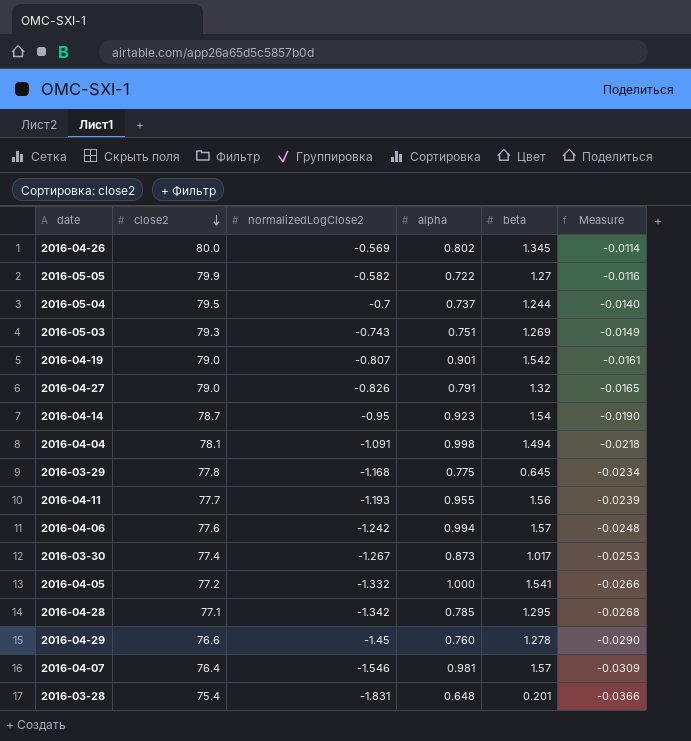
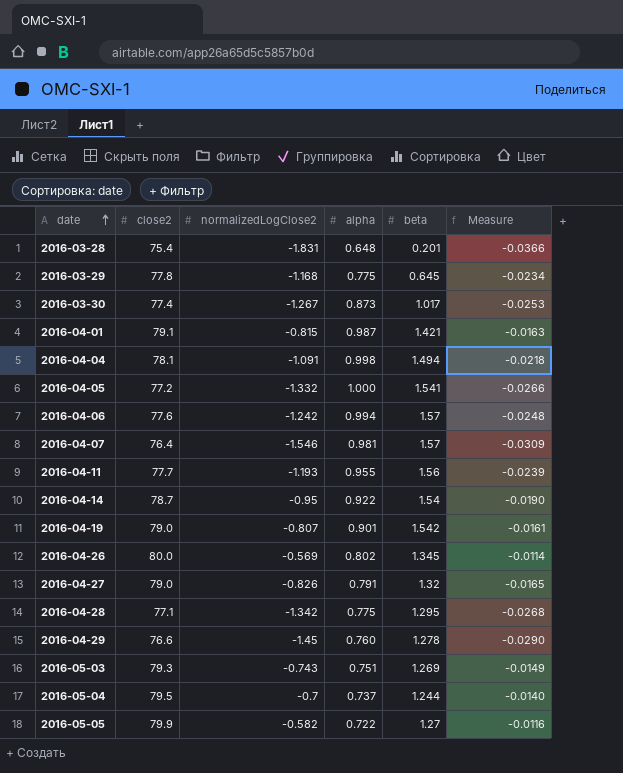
row order: close2 descending -> date ascending
row 2016-04-01: none -> 79.1 | -0.815 | 0.987 | 1.421 | -0.0163
2016-04-14 | alpha: 0.923 -> 0.922
2016-04-28 | alpha: 0.785 -> 0.775

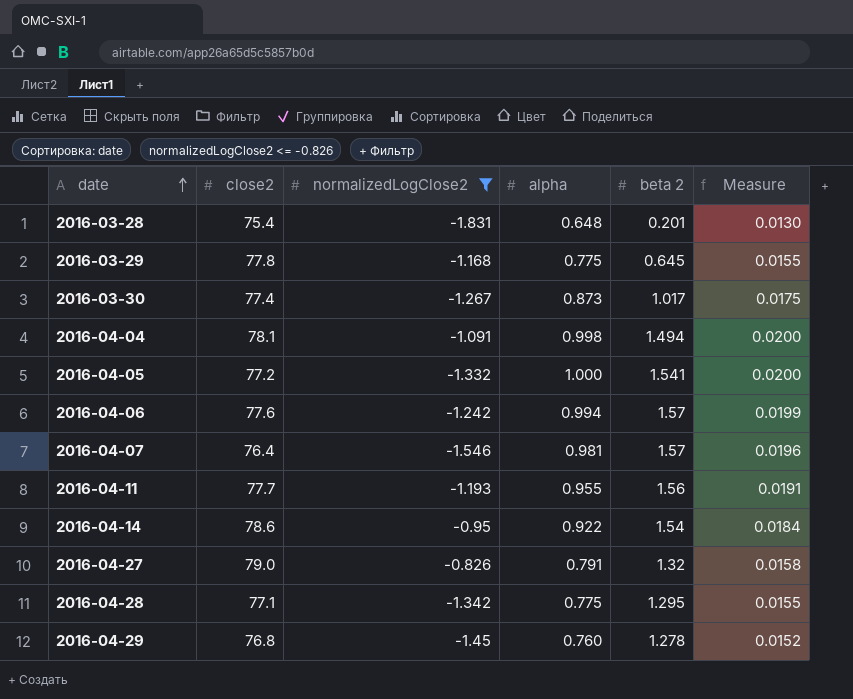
filter: none -> normalizedLogClose2 <= -0.826
column name: beta -> beta 2
column Measure | formula: [normalizedLogClose2] * 0.02 -> [alpha] * 0.02
2016-04-14 | close2: 78.7 -> 78.6
2016-04-29 | close2: 76.6 -> 76.8

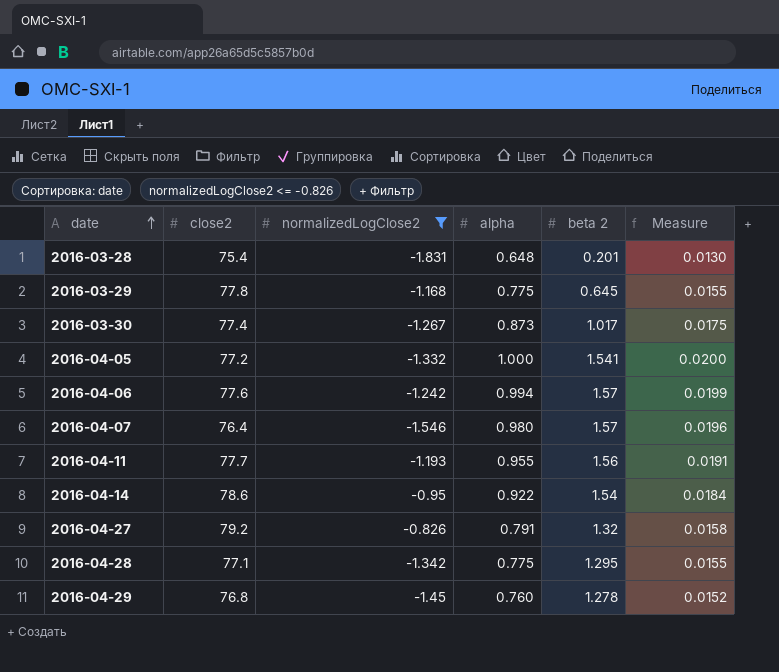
row 2016-04-04: 78.1 | -1.091 | 0.998 | 1.494 | 0.0200 -> none
2016-04-07 | alpha: 0.981 -> 0.980
2016-04-27 | close2: 79.0 -> 79.2

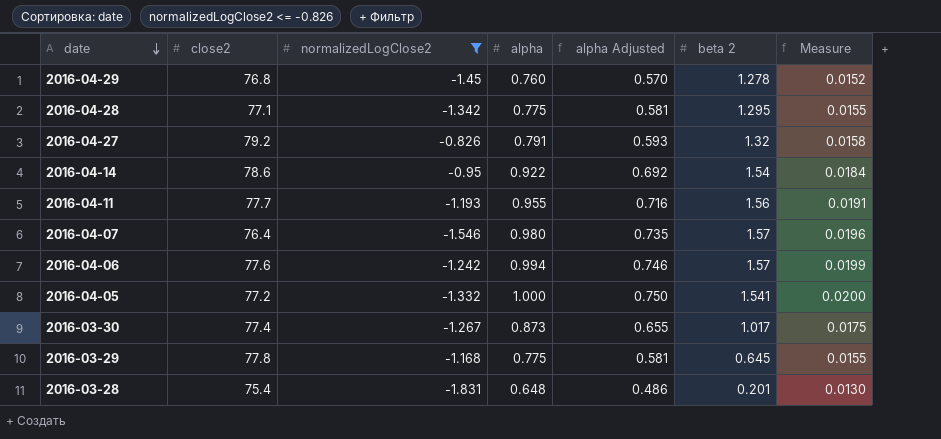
row order: date ascending -> date descending
column alpha Adjusted | formula: none -> [alpha] * 0.75

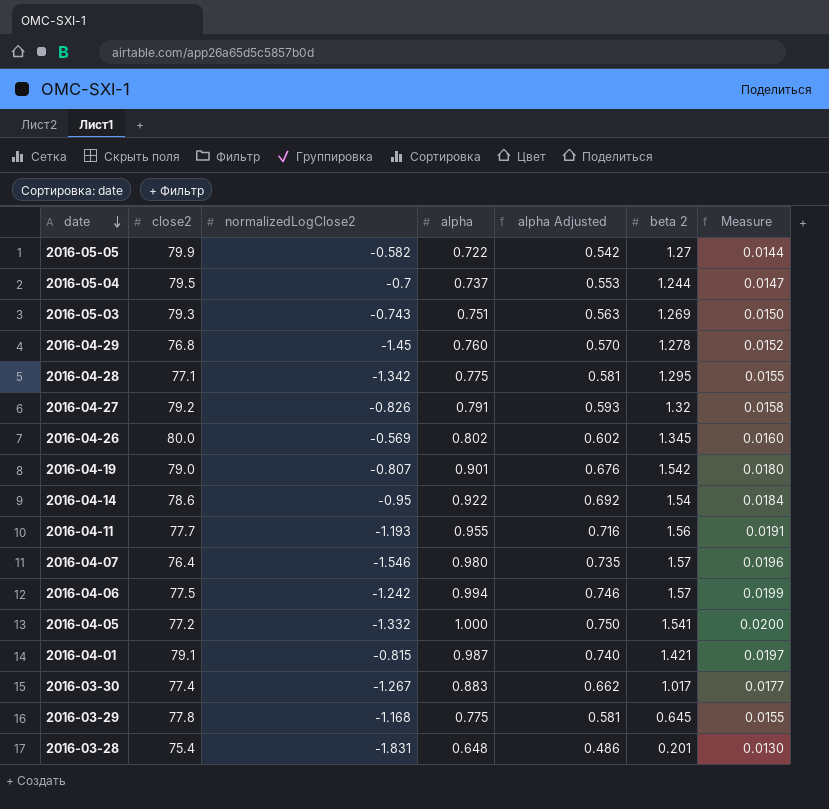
filter: normalizedLogClose2 <= -0.826 -> none
2016-04-06 | close2: 77.6 -> 77.5
2016-03-30 | alpha: 0.873 -> 0.883
2016-03-30 | alpha Adjusted: 0.655 -> 0.662
2016-03-30 | Measure: 0.0175 -> 0.0177

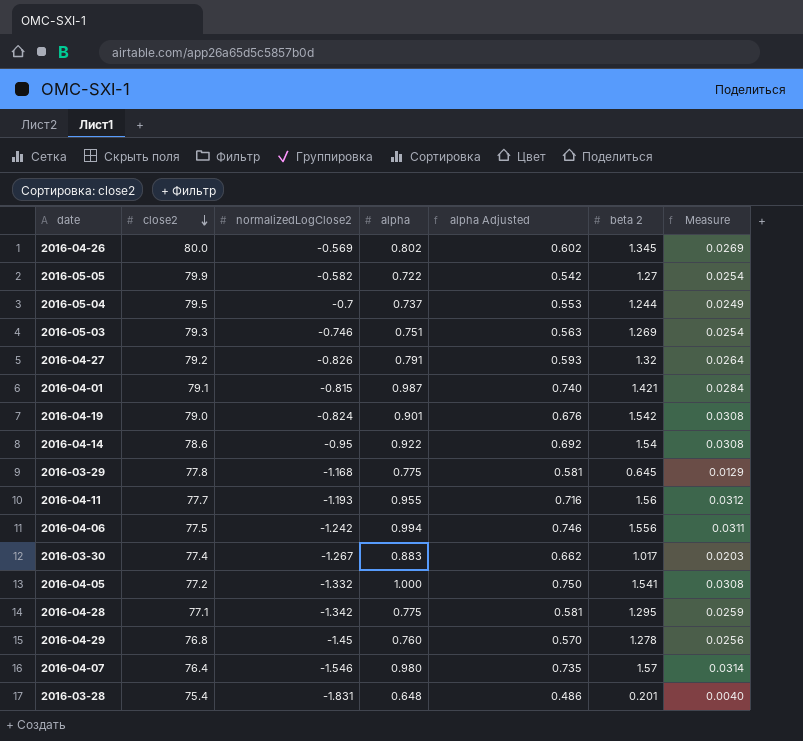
row order: date descending -> close2 descending
column Measure | formula: [alpha] * 0.02 -> [beta 2] * 0.02
2016-05-03 | normalizedLogClose2: -0.743 -> -0.746
2016-04-19 | normalizedLogClose2: -0.807 -> -0.824
2016-04-06 | beta 2: 1.57 -> 1.556

